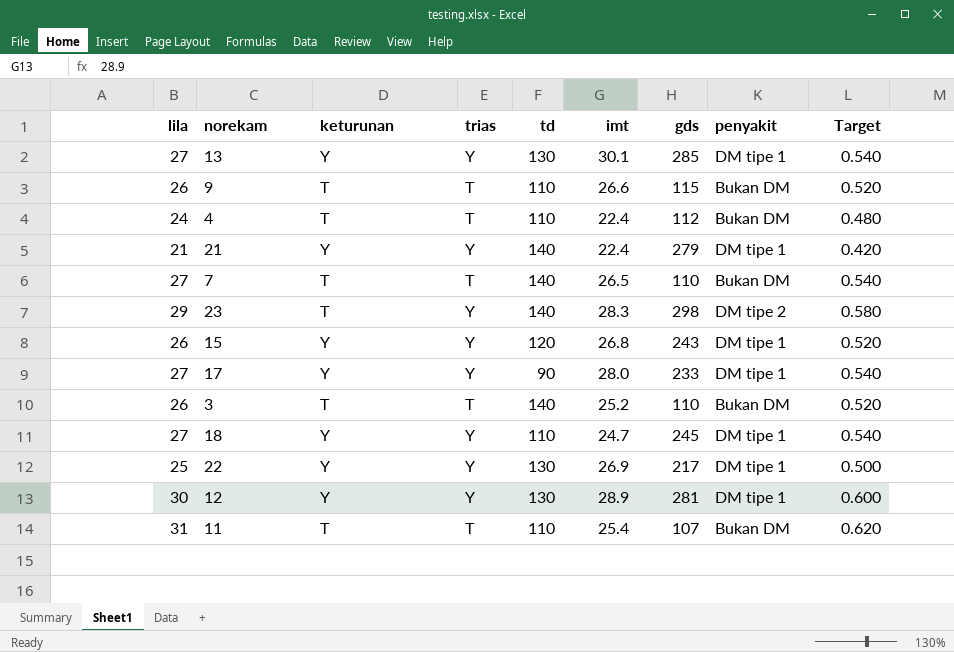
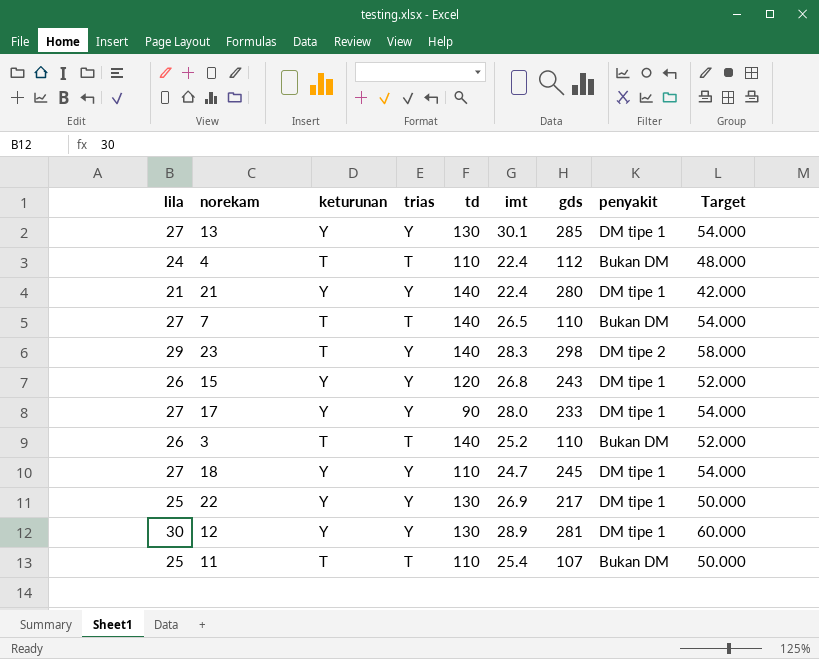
column Target | formula: [lila] * 0.02 -> [lila] * 2
row 9: 26 | T | T | 110 | 26.6 | 115 | Bukan DM | 0.520 -> none
21 | gds: 279 -> 280
11 | lila: 31 -> 25

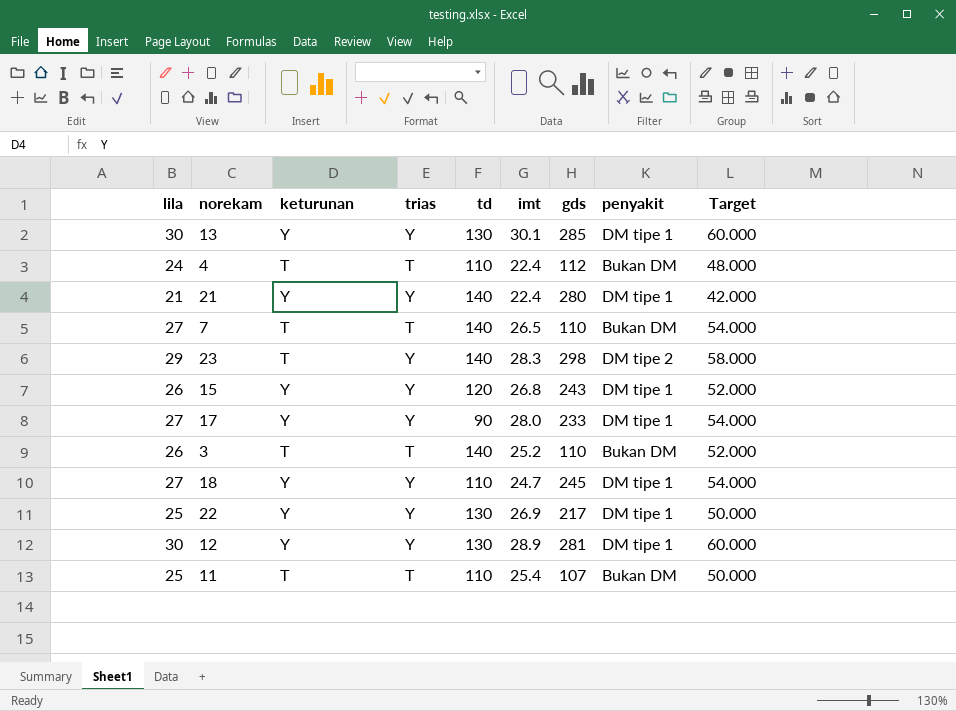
13 | lila: 27 -> 30
13 | Target: 54.000 -> 60.000

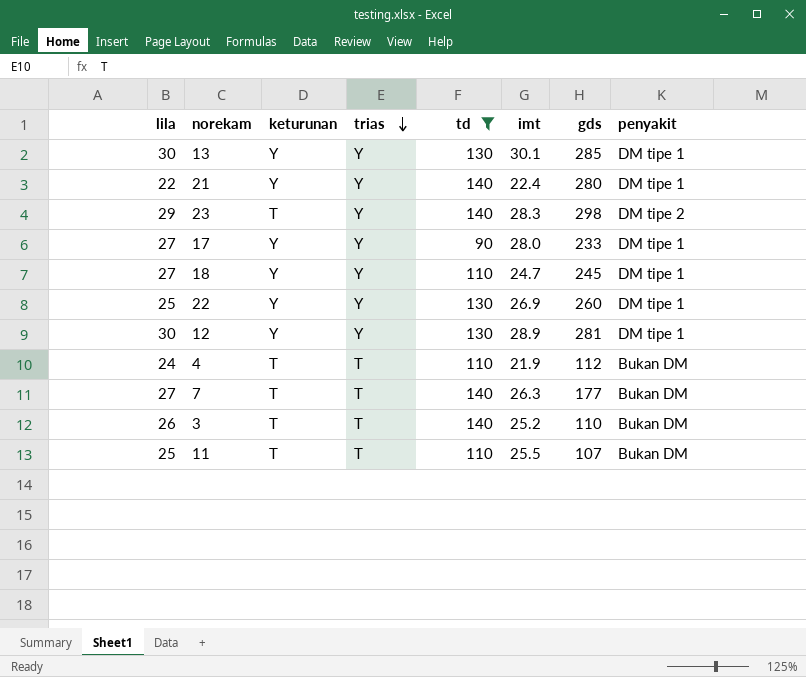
filter: none -> td != 120
row order: none -> trias descending
column Target | formula: [lila] * 2 -> none
21 | lila: 21 -> 22
22 | gds: 217 -> 260
4 | imt: 22.4 -> 21.9
7 | imt: 26.5 -> 26.3
7 | gds: 110 -> 177
11 | imt: 25.4 -> 25.5

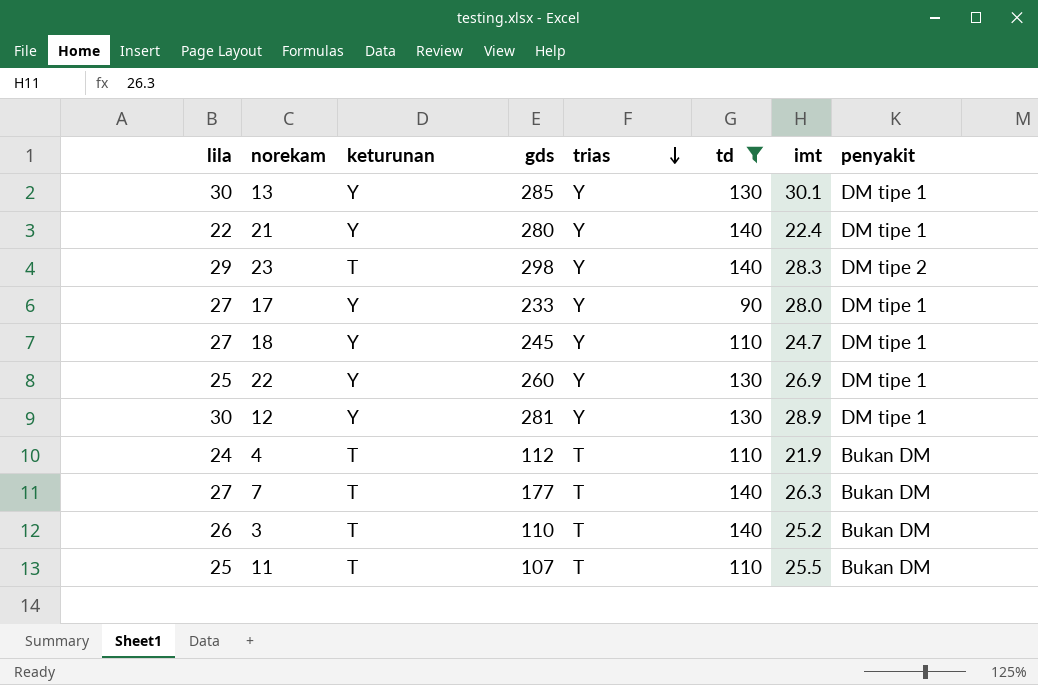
column gds | position: 7 -> 4

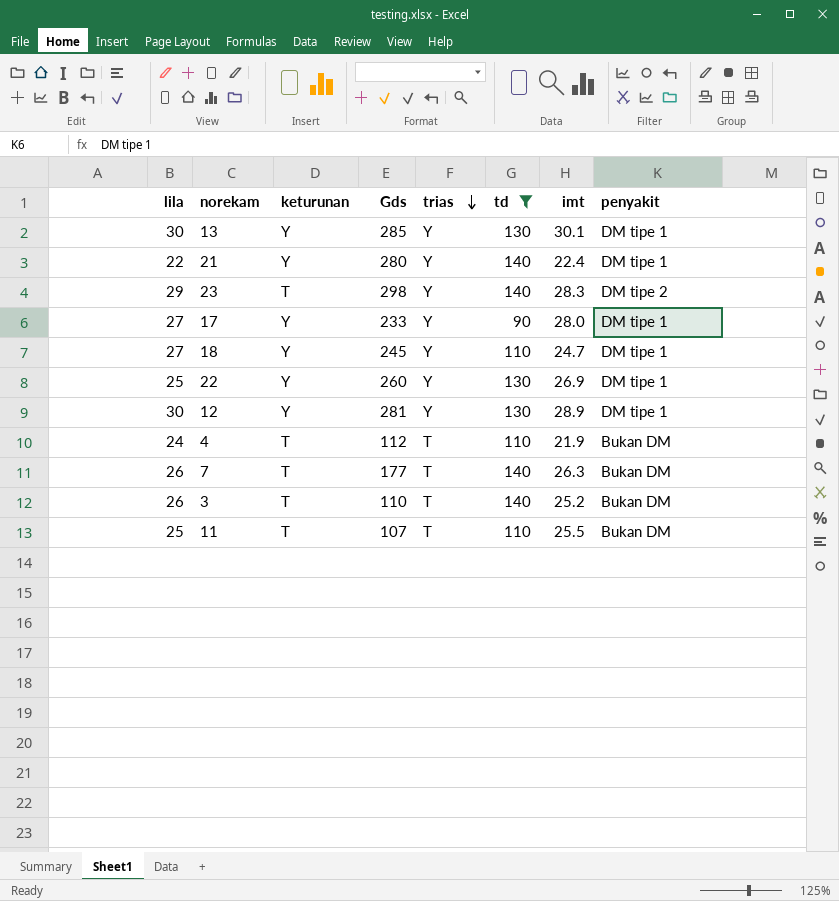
column name: gds -> Gds
7 | lila: 27 -> 26

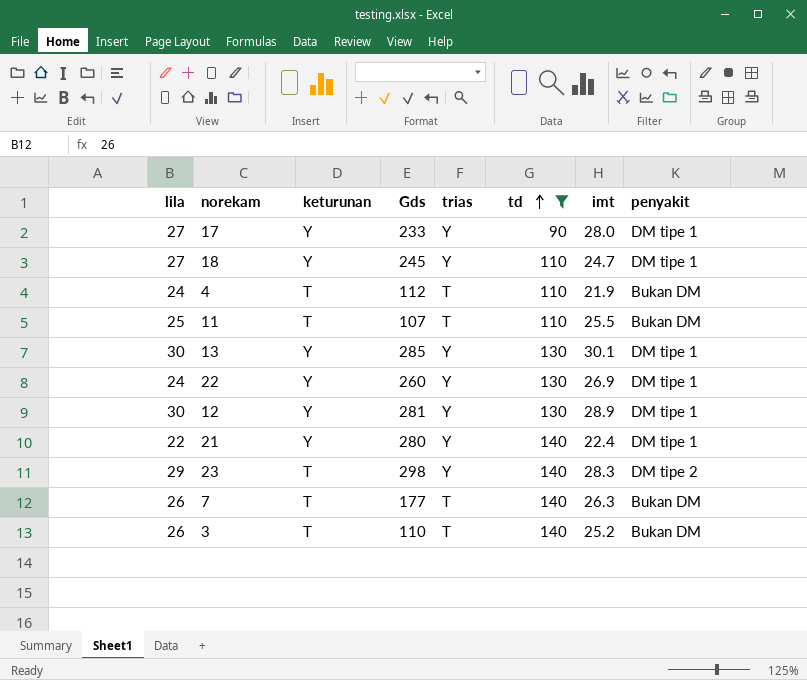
row order: trias descending -> td ascending
22 | lila: 25 -> 24

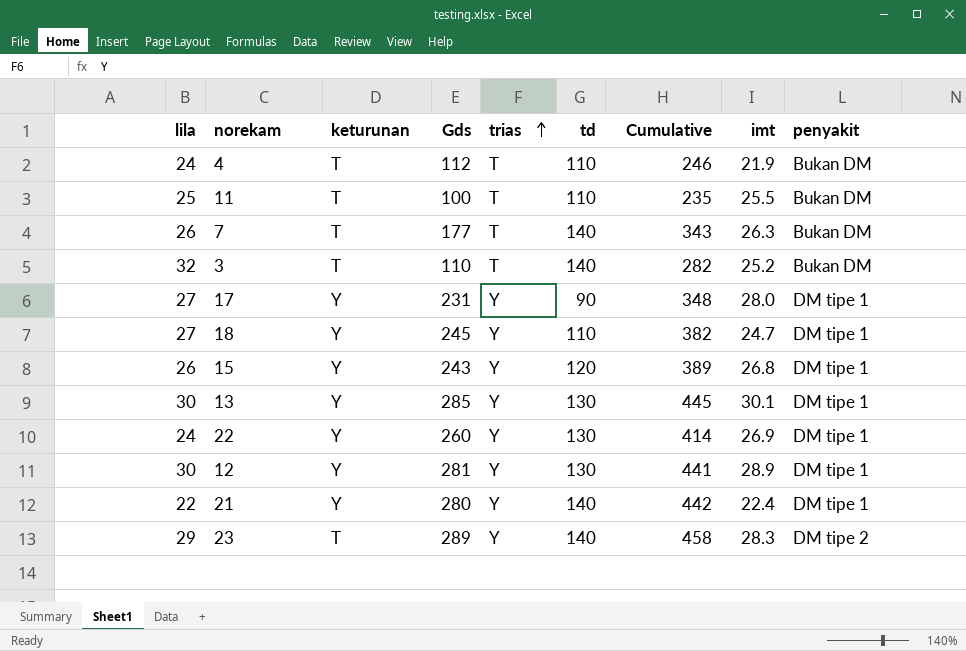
filter: td != 120 -> none
row order: td ascending -> trias ascending
column Cumulative | formula: none -> [lila] + [Gds] + [td]
11 | Gds: 107 -> 100
3 | lila: 26 -> 32
17 | Gds: 233 -> 231
23 | Gds: 298 -> 289

